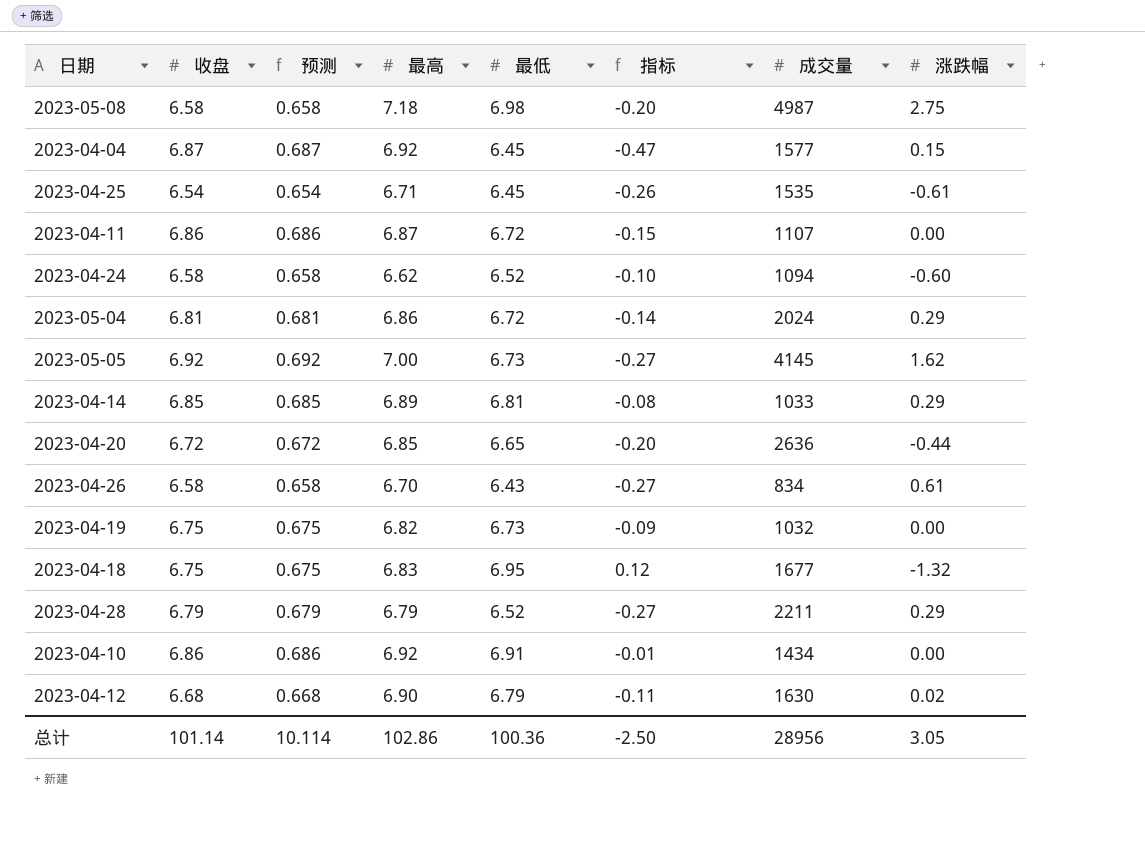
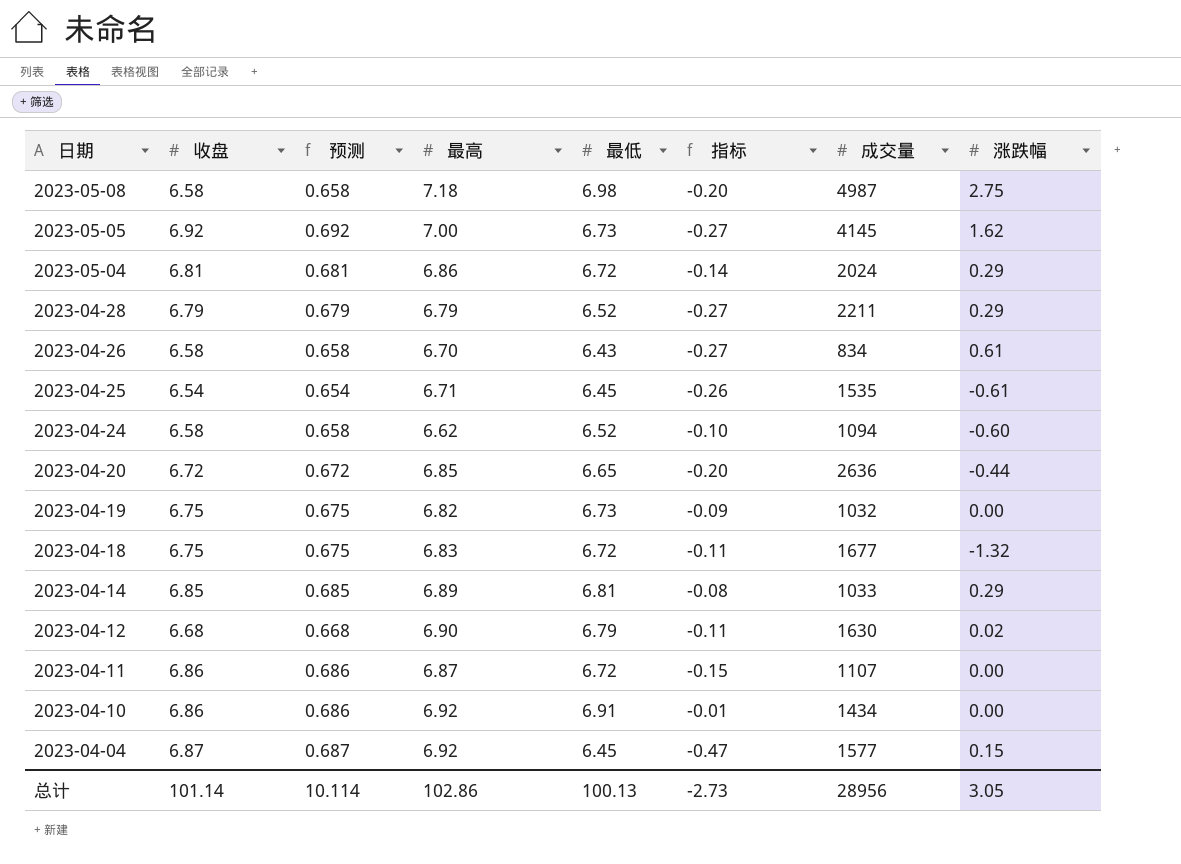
row order: none -> 日期 descending
2023-04-18 | 最低: 6.95 -> 6.72
2023-04-18 | 指标: 0.12 -> -0.11
总计 | 最低: 100.36 -> 100.13
总计 | 指标: -2.50 -> -2.73

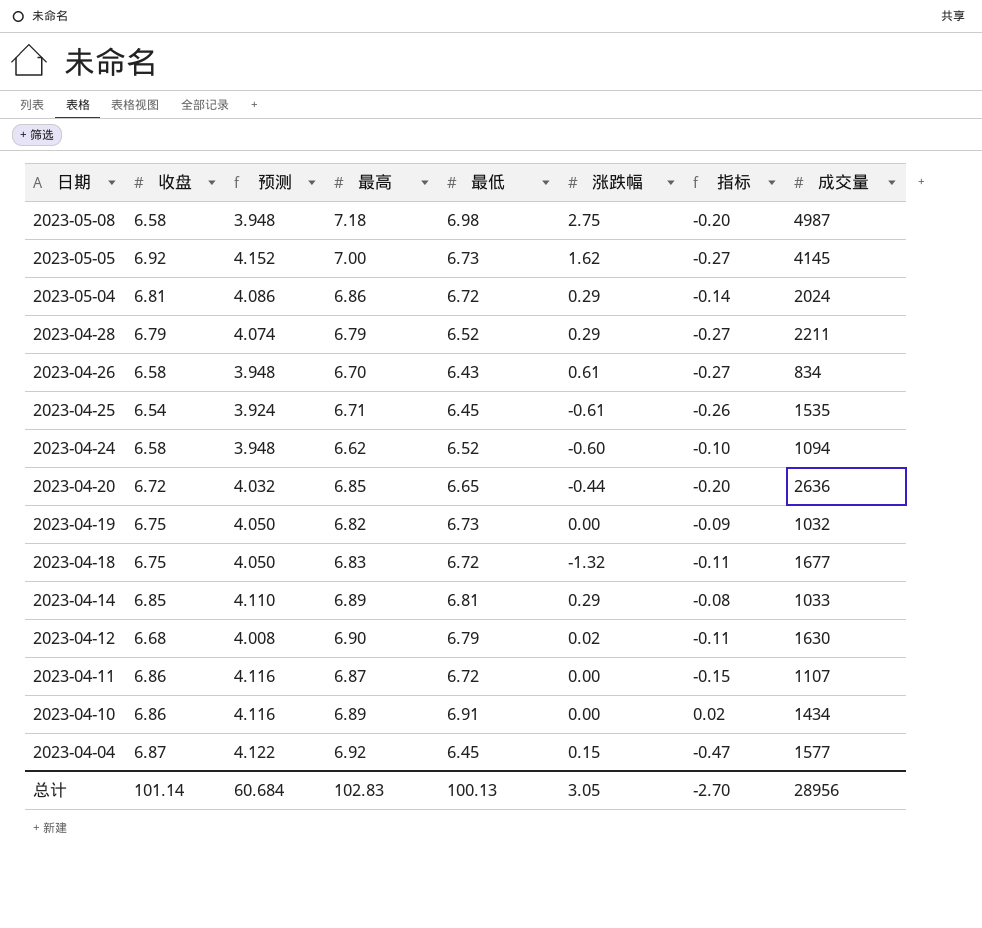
column 预测 | formula: [收盘] * 0.1 -> [收盘] * 0.6
column 涨跌幅 | position: 8 -> 6
2023-04-10 | 最高: 6.92 -> 6.89
2023-04-10 | 指标: -0.01 -> 0.02
总计 | 预测: 10.114 -> 60.684
总计 | 最高: 102.86 -> 102.83
总计 | 指标: -2.73 -> -2.70

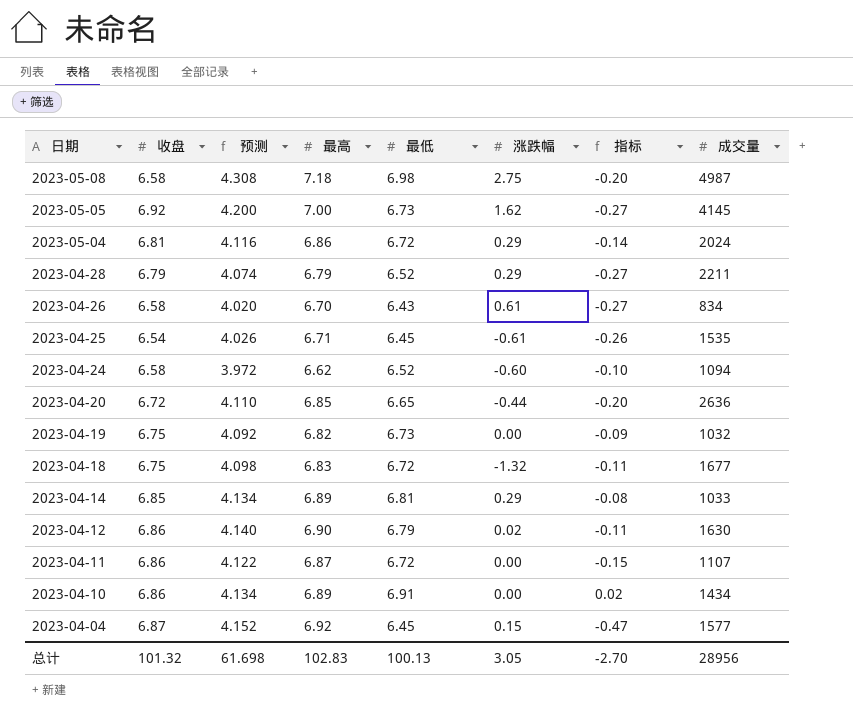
column 预测 | formula: [收盘] * 0.6 -> [最高] * 0.6
2023-04-12 | 收盘: 6.68 -> 6.86
总计 | 收盘: 101.14 -> 101.32
总计 | 预测: 60.684 -> 61.698

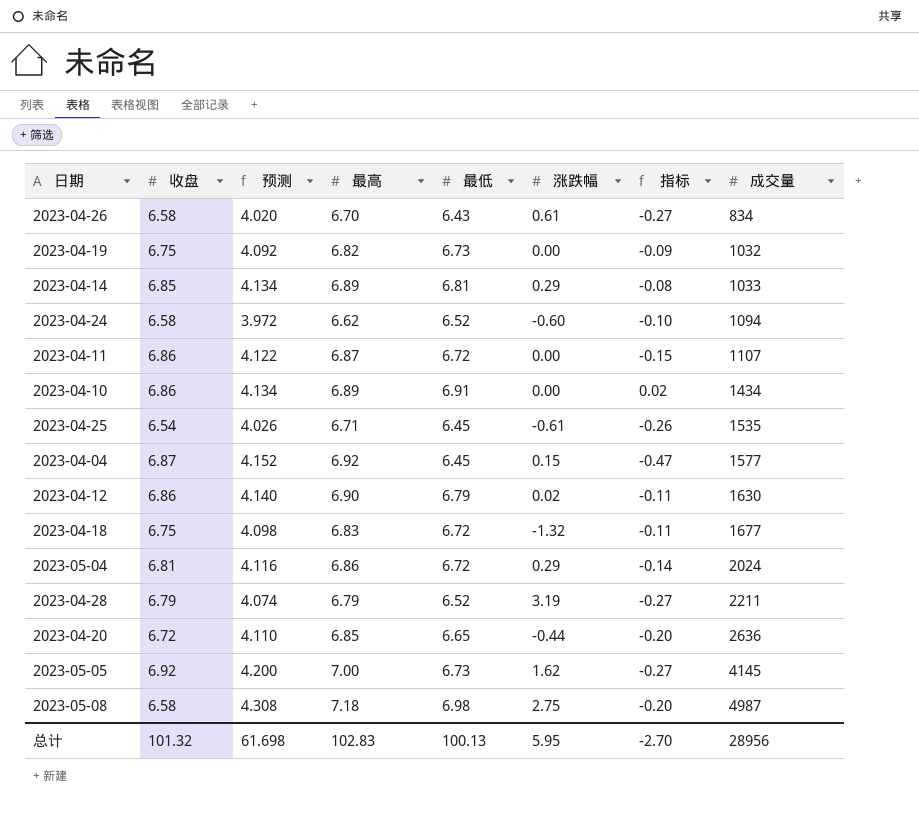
row order: 日期 descending -> 成交量 ascending
2023-04-28 | 涨跌幅: 0.29 -> 3.19
总计 | 涨跌幅: 3.05 -> 5.95

